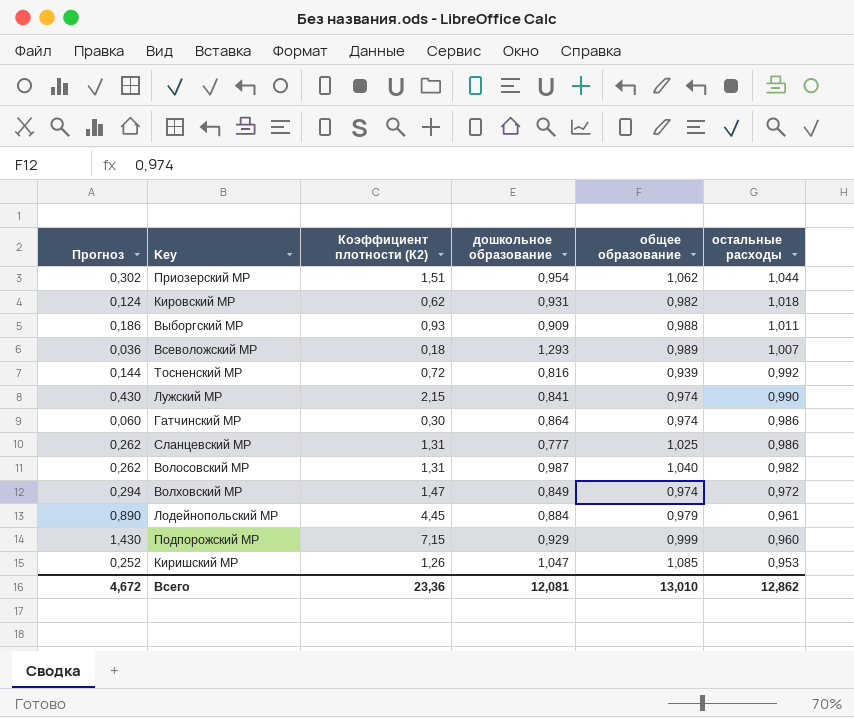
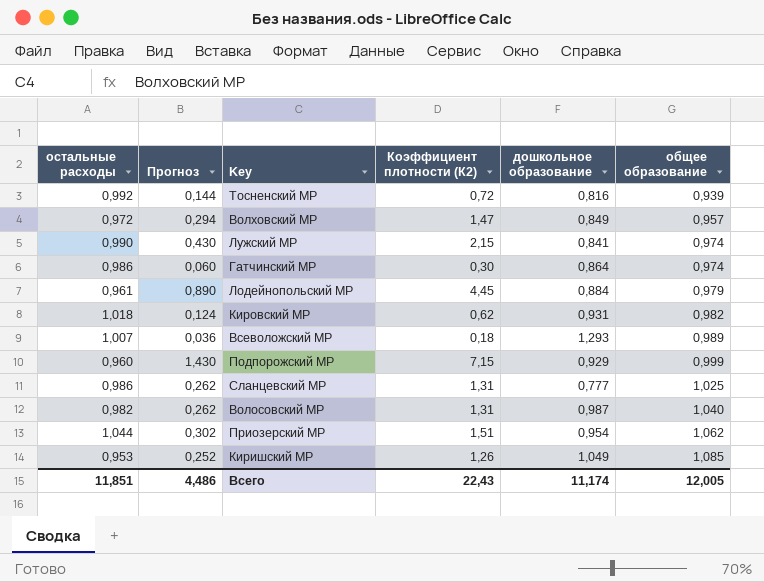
row order: остальные расходы descending -> общее образование ascending
column остальные расходы | position: 6 -> 1
row Выборгский МР: 0,186 | 0,93 | 0,909 | 0,988 | 1,011 -> none
Волховский МР | общее образование: 0,974 -> 0,957
Киришский МР | дошкольное образование: 1,047 -> 1,049
Всего | остальные расходы: 12,862 -> 11,851
Всего | Прогноз: 4,672 -> 4,486
Всего | Коэффициент плотности (К2): 23,36 -> 22,43
Всего | дошкольное образование: 12,081 -> 11,174
Всего | общее образование: 13,010 -> 12,005

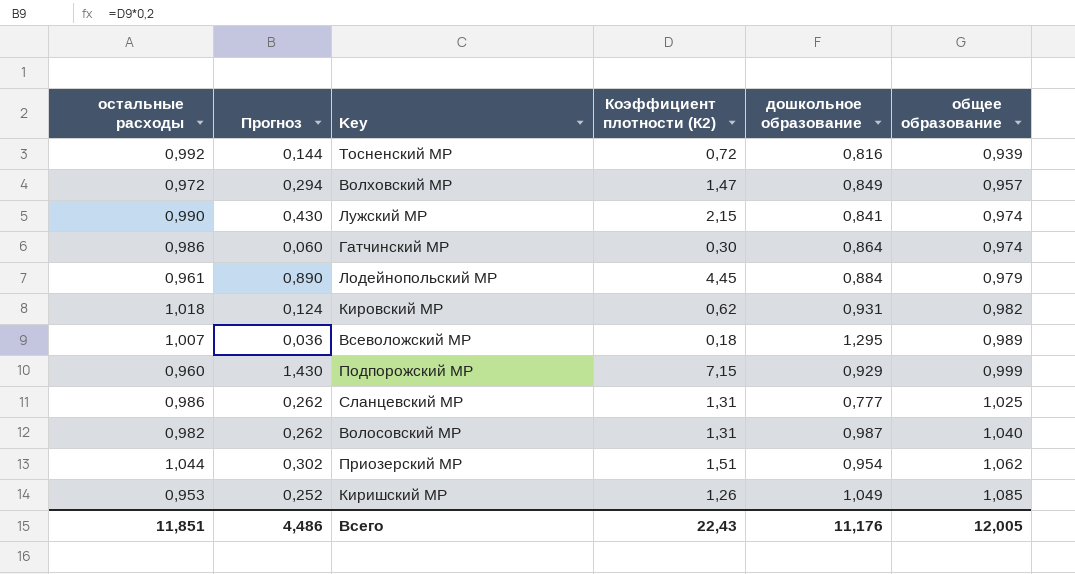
Всеволожский МР | дошкольное образование: 1,293 -> 1,295
Всего | дошкольное образование: 11,174 -> 11,176

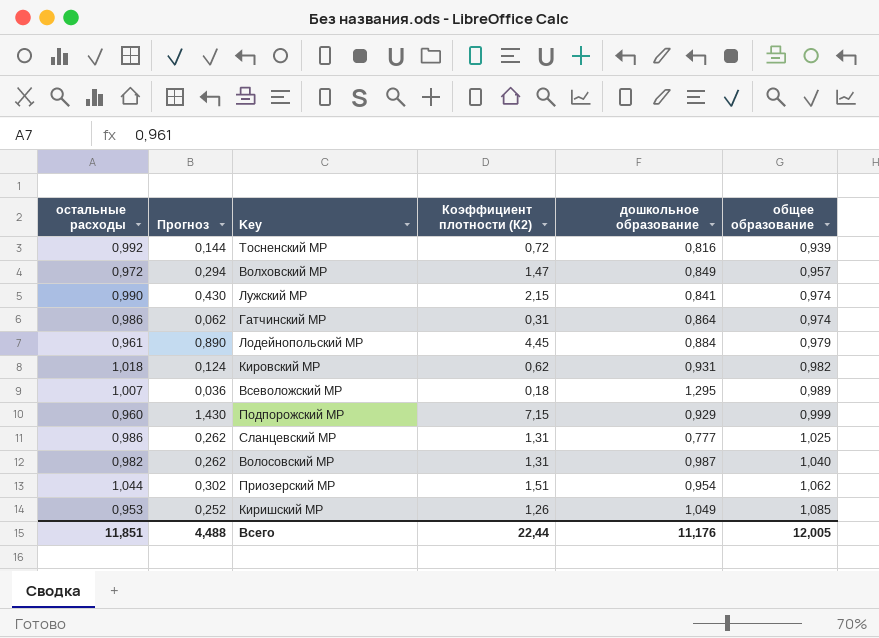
Гатчинский МР | Прогноз: 0,060 -> 0,062
Гатчинский МР | Коэффициент плотности (К2): 0,30 -> 0,31
Всего | Прогноз: 4,486 -> 4,488
Всего | Коэффициент плотности (К2): 22,43 -> 22,44

